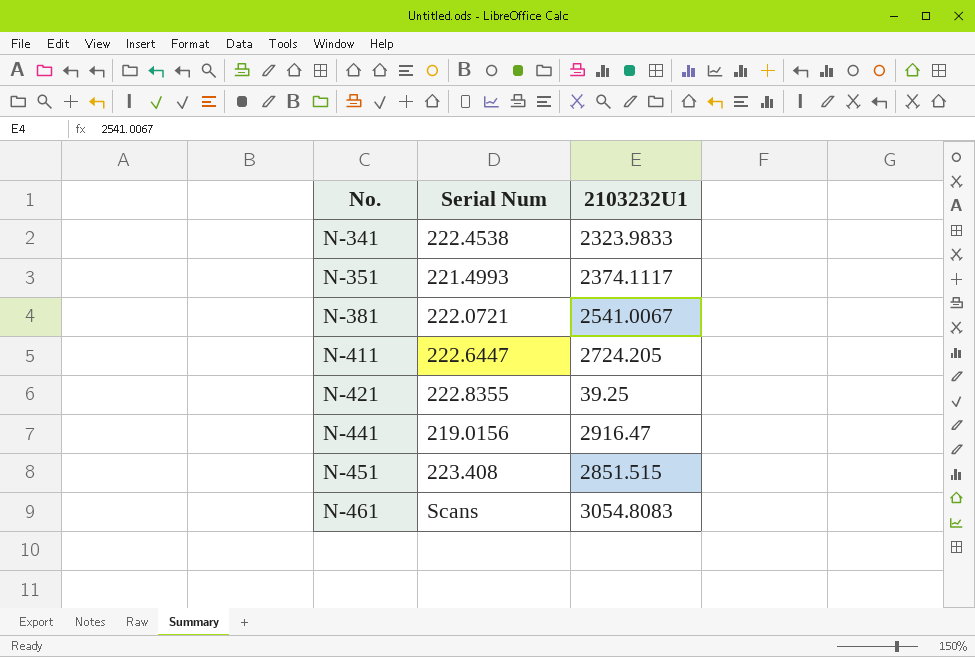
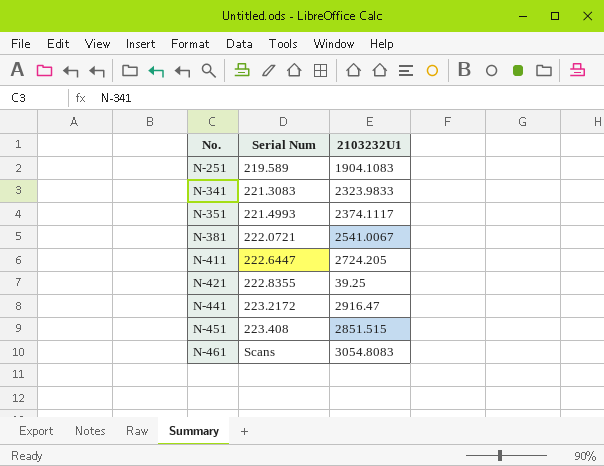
row N-251: none -> 219.589 | 1904.1083
N-341 | Serial Num: 222.4538 -> 221.3083
N-441 | Serial Num: 219.0156 -> 223.2172

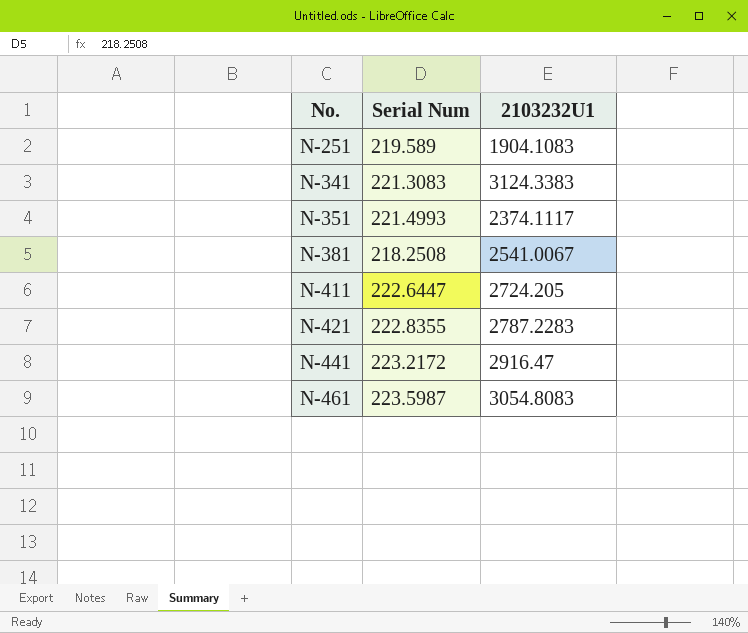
row N-451: 223.408 | 2851.515 -> none
N-341 | 2103232U1: 2323.9833 -> 3124.3383
N-381 | Serial Num: 222.0721 -> 218.2508
N-421 | 2103232U1: 39.25 -> 2787.2283
N-461 | Serial Num: Scans -> 223.5987

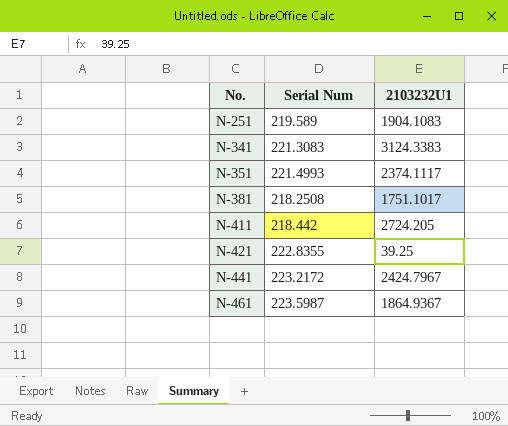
N-381 | 2103232U1: 2541.0067 -> 1751.1017
N-411 | Serial Num: 222.6447 -> 218.442
N-421 | 2103232U1: 2787.2283 -> 39.25
N-441 | 2103232U1: 2916.47 -> 2424.7967
N-461 | 2103232U1: 3054.8083 -> 1864.9367

